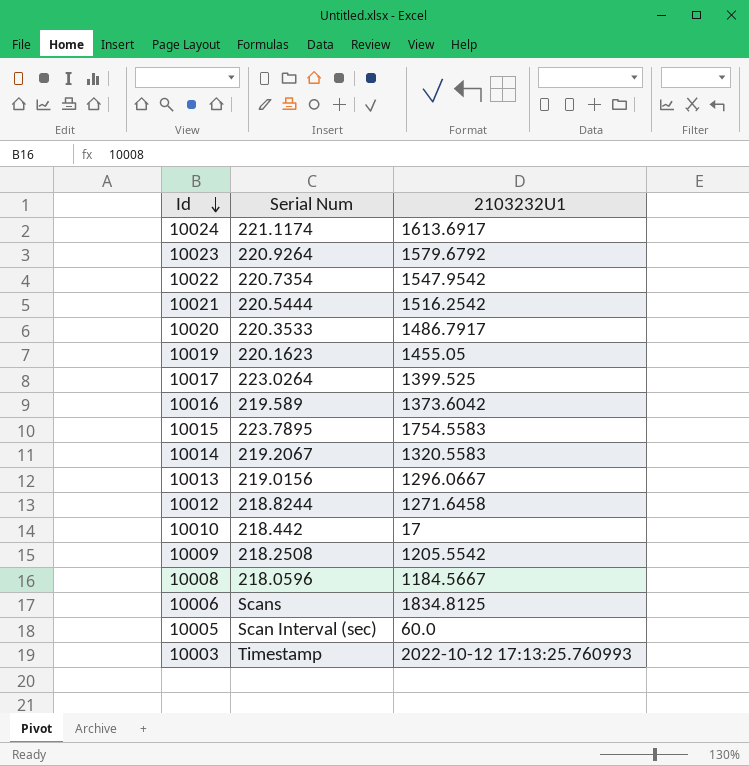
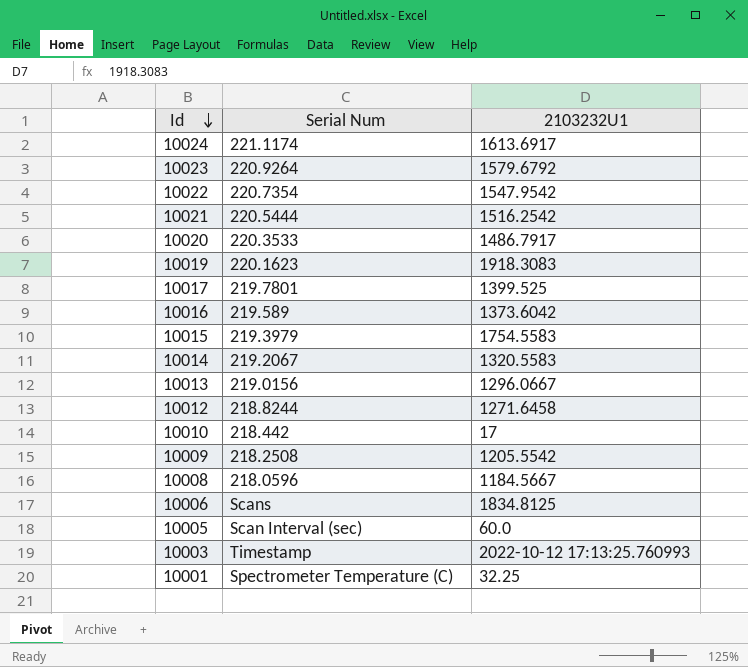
10019 | 2103232U1: 1455.05 -> 1918.3083
10017 | Serial Num: 223.0264 -> 219.7801
10015 | Serial Num: 223.7895 -> 219.3979
row 10001: none -> Spectrometer Temperature (C) | 32.25

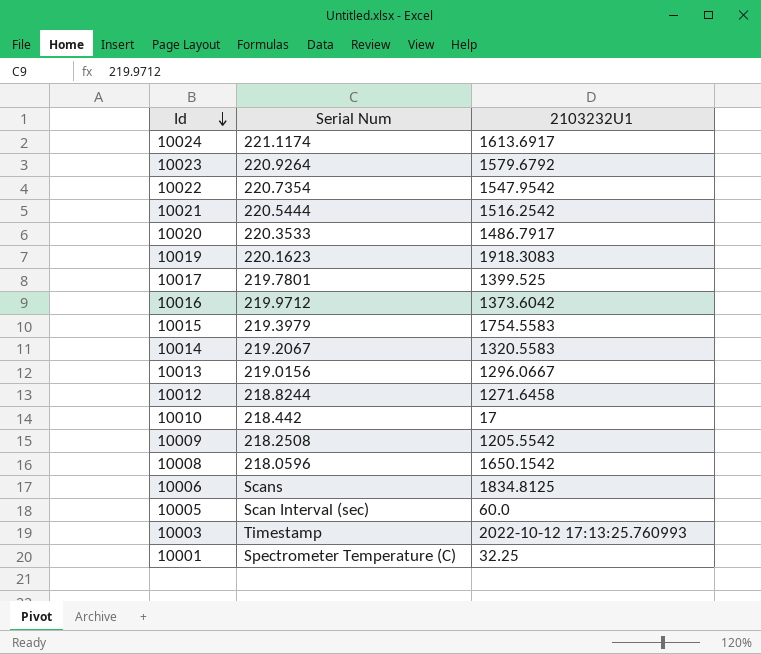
10016 | Serial Num: 219.589 -> 219.9712
10008 | 2103232U1: 1184.5667 -> 1650.1542

